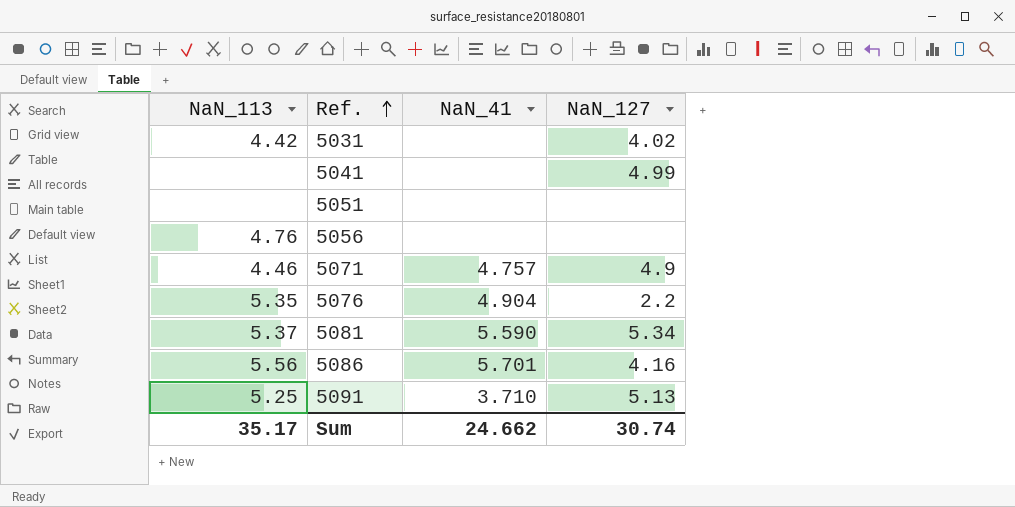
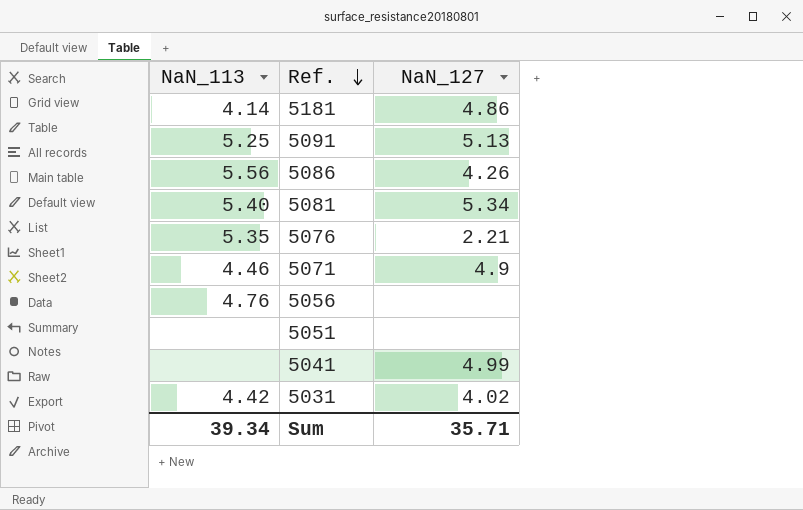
row order: Ref. ascending -> Ref. descending
column NaN_41 | position: 3 -> none
row 5181: none -> 4.14 | 4.86
5086 | NaN_127: 4.16 -> 4.26
5081 | NaN_113: 5.37 -> 5.40
5076 | NaN_127: 2.2 -> 2.21
Sum | NaN_113: 35.17 -> 39.34
Sum | NaN_127: 30.74 -> 35.71

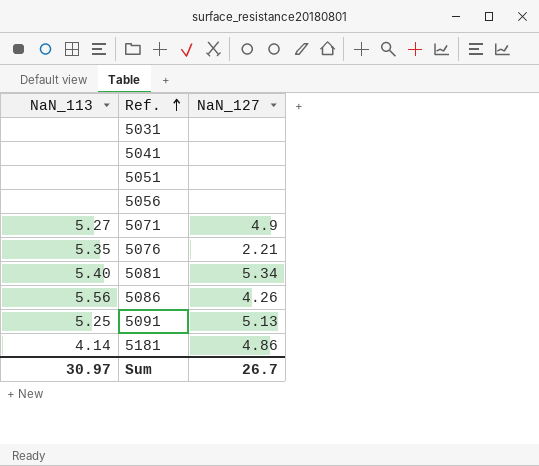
row order: Ref. descending -> Ref. ascending
5031 | NaN_113: 4.42 -> none
5031 | NaN_127: 4.02 -> none
5041 | NaN_127: 4.99 -> none
5056 | NaN_113: 4.76 -> none
5071 | NaN_113: 4.46 -> 5.27
Sum | NaN_113: 39.34 -> 30.97
Sum | NaN_127: 35.71 -> 26.7

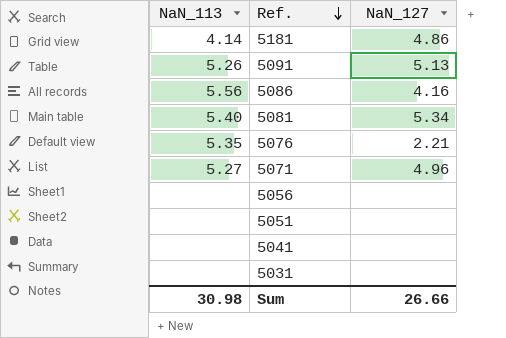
row order: Ref. ascending -> Ref. descending
5091 | NaN_113: 5.25 -> 5.26
5086 | NaN_127: 4.26 -> 4.16
5071 | NaN_127: 4.9 -> 4.96
Sum | NaN_113: 30.97 -> 30.98
Sum | NaN_127: 26.7 -> 26.66

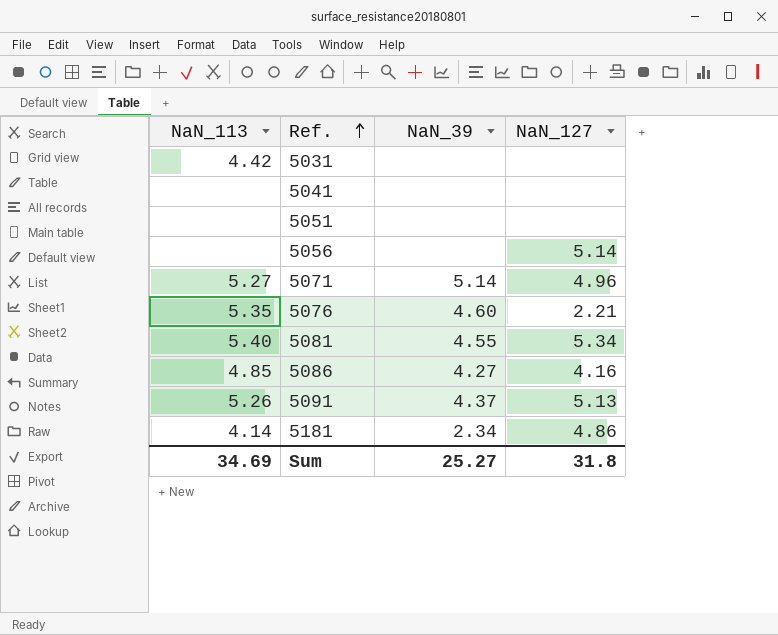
row order: Ref. descending -> Ref. ascending
column NaN_39 | position: none -> 3
5031 | NaN_113: none -> 4.42
5056 | NaN_127: none -> 5.14
5086 | NaN_113: 5.56 -> 4.85
Sum | NaN_113: 30.98 -> 34.69
Sum | NaN_127: 26.66 -> 31.8

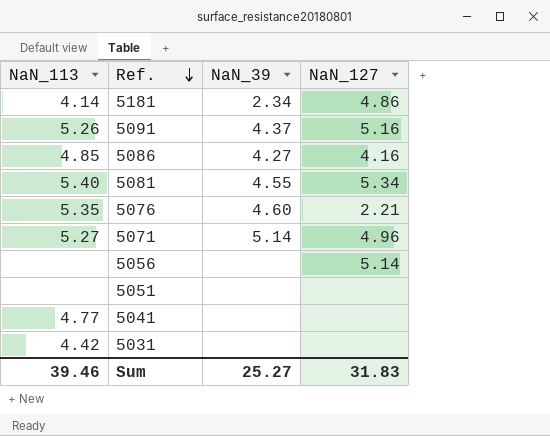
row order: Ref. ascending -> Ref. descending
5091 | NaN_127: 5.13 -> 5.16
5041 | NaN_113: none -> 4.77
Sum | NaN_113: 34.69 -> 39.46
Sum | NaN_127: 31.8 -> 31.83

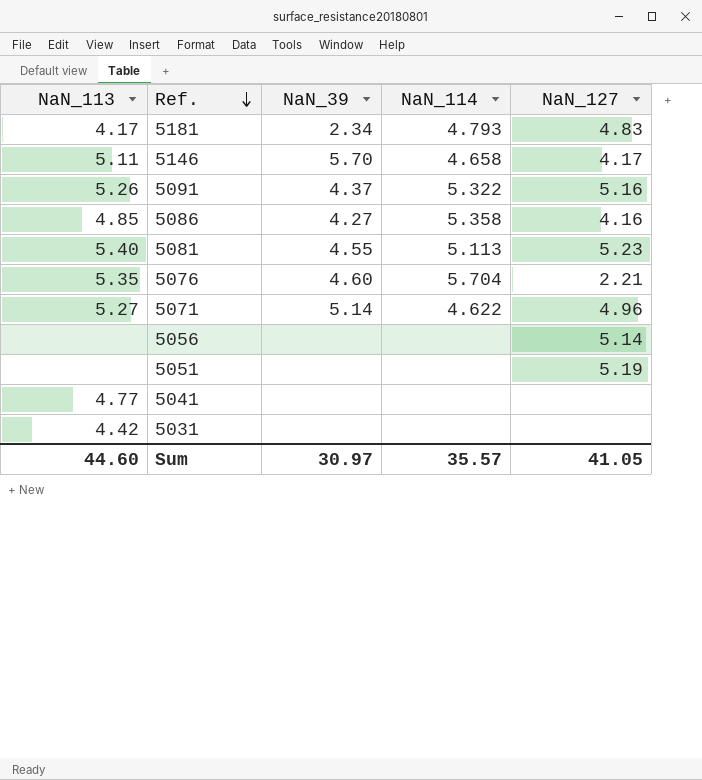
column NaN_114 | position: none -> 4
5181 | NaN_113: 4.14 -> 4.17
5181 | NaN_127: 4.86 -> 4.83
row 5146: none -> 5.11 | 5.70 | 4.658 | 4.17
5081 | NaN_127: 5.34 -> 5.23
5051 | NaN_127: none -> 5.19
Sum | NaN_113: 39.46 -> 44.60
Sum | NaN_39: 25.27 -> 30.97
Sum | NaN_127: 31.83 -> 41.05

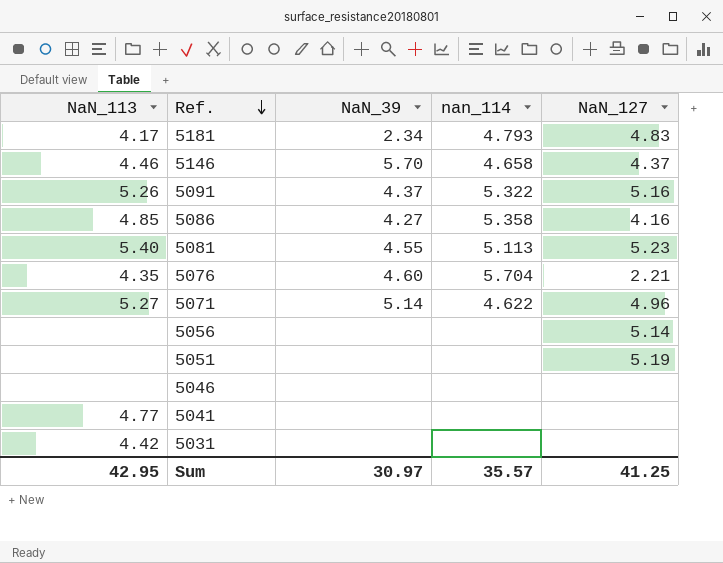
column name: NaN_114 -> nan_114
5146 | NaN_113: 5.11 -> 4.46
5146 | NaN_127: 4.17 -> 4.37
5076 | NaN_113: 5.35 -> 4.35
row 5046: none -> none | none | none | none
Sum | NaN_113: 44.60 -> 42.95
Sum | NaN_127: 41.05 -> 41.25

